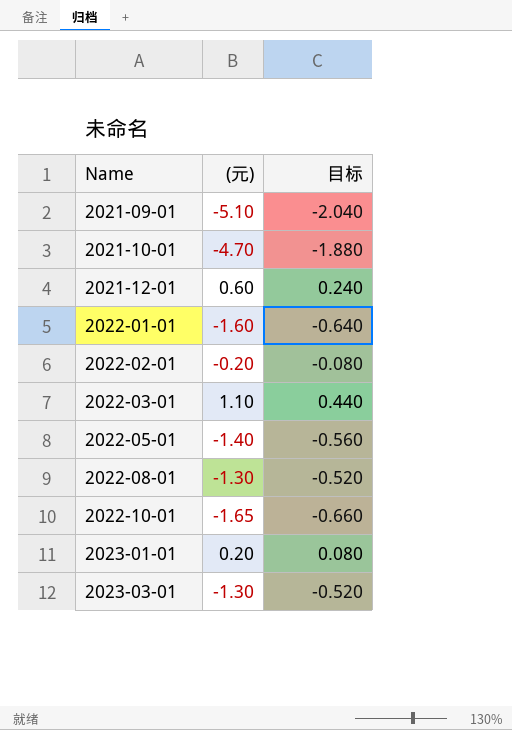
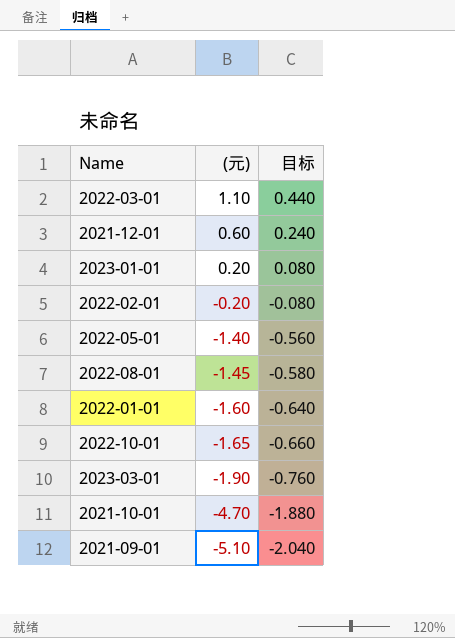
row order: Name ascending -> (元) descending
2022-08-01 | (元): -1.30 -> -1.45
2022-08-01 | 目标: -0.520 -> -0.580
2023-03-01 | (元): -1.30 -> -1.90
2023-03-01 | 目标: -0.520 -> -0.760

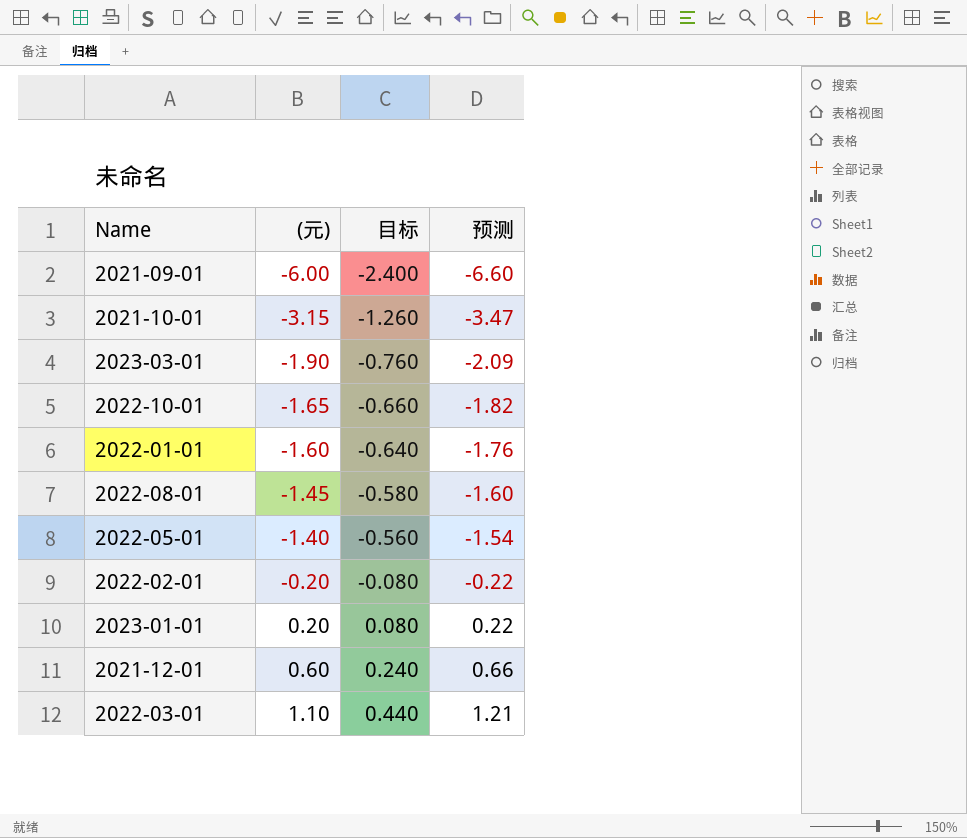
row order: (元) descending -> (元) ascending
column 预测 | formula: none -> [(元)] * 1.1
2021-09-01 | (元): -5.10 -> -6.00
2021-09-01 | 目标: -2.040 -> -2.400
2021-10-01 | (元): -4.70 -> -3.15
2021-10-01 | 目标: -1.880 -> -1.260

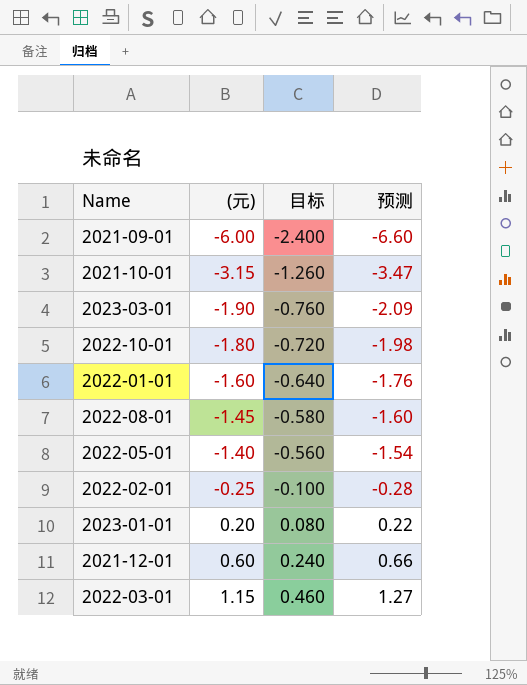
2022-10-01 | (元): -1.65 -> -1.80
2022-10-01 | 目标: -0.660 -> -0.720
2022-10-01 | 预测: -1.82 -> -1.98
2022-02-01 | (元): -0.20 -> -0.25
2022-02-01 | 目标: -0.080 -> -0.100
2022-02-01 | 预测: -0.22 -> -0.28
2022-03-01 | (元): 1.10 -> 1.15
2022-03-01 | 目标: 0.440 -> 0.460
2022-03-01 | 预测: 1.21 -> 1.27

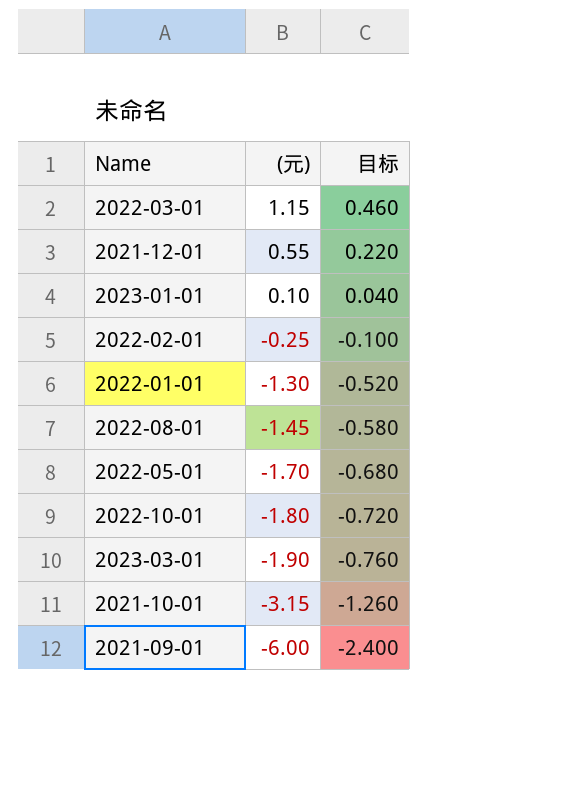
row order: (元) ascending -> (元) descending
column 预测 | formula: [(元)] * 1.1 -> none
2021-12-01 | (元): 0.60 -> 0.55
2021-12-01 | 目标: 0.240 -> 0.220
2023-01-01 | (元): 0.20 -> 0.10
2023-01-01 | 目标: 0.080 -> 0.040
2022-01-01 | (元): -1.60 -> -1.30
2022-01-01 | 目标: -0.640 -> -0.520
2022-05-01 | (元): -1.40 -> -1.70
2022-05-01 | 目标: -0.560 -> -0.680

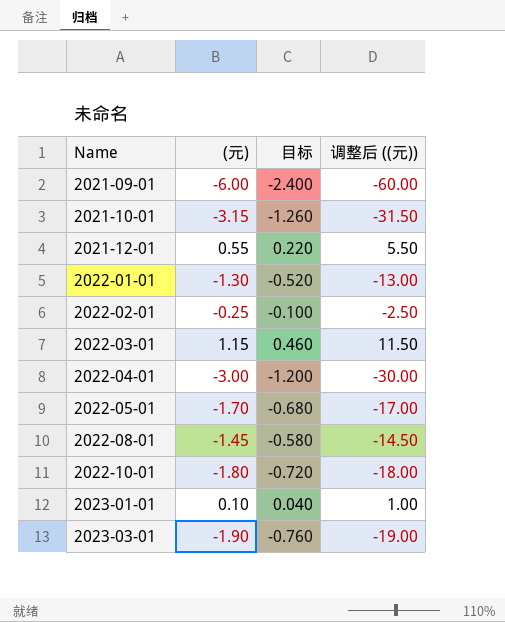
row order: (元) descending -> Name ascending
column 调整后 ((元)) | formula: none -> [(元)] * 10
row 2022-04-01: none -> -3.00 | -1.200 | -30.00

